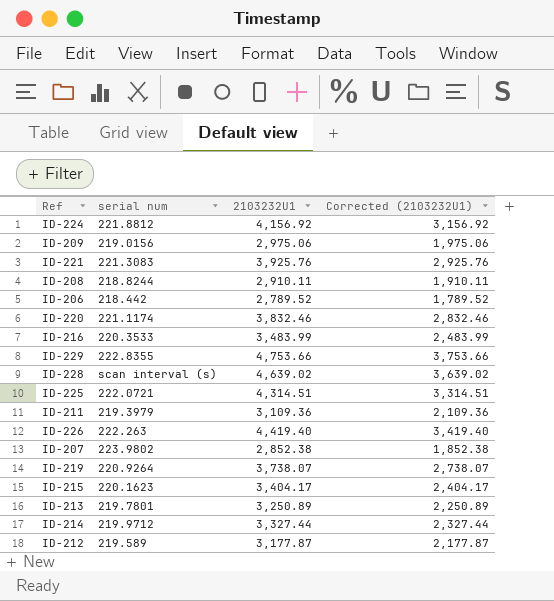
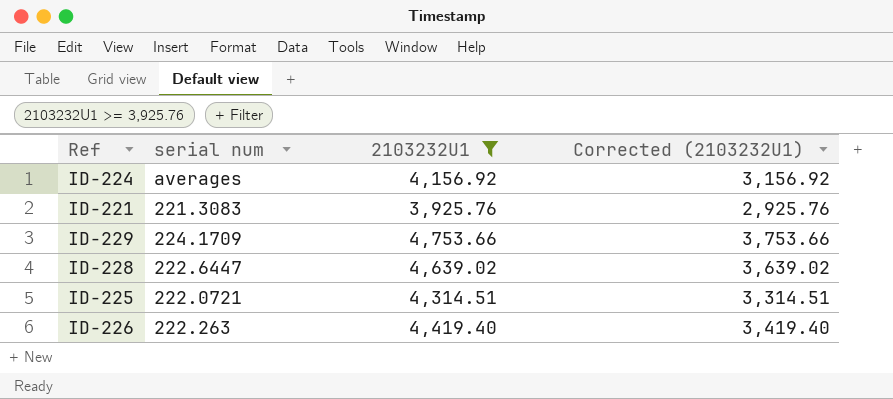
filter: none -> 2103232U1 >= 3,925.76
ID-224 | serial num: 221.8812 -> averages
ID-229 | serial num: 222.8355 -> 224.1709
ID-228 | serial num: scan interval (s) -> 222.6447

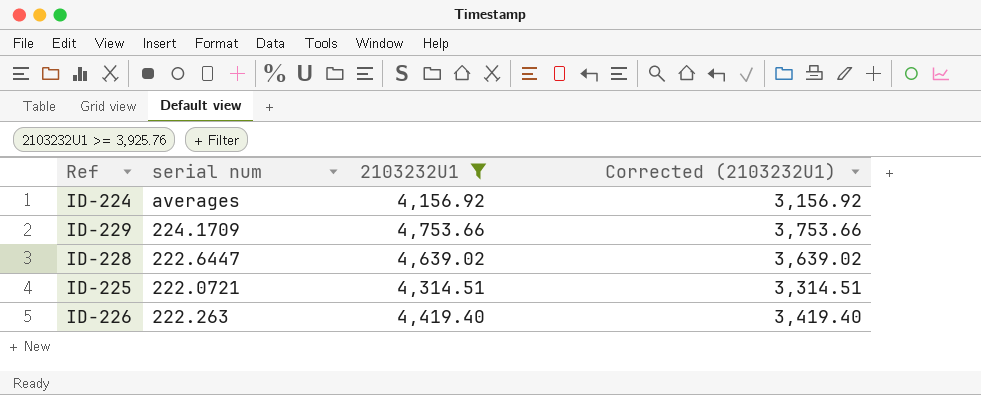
row ID-221: 221.3083 | 3,925.76 | 2,925.76 -> none

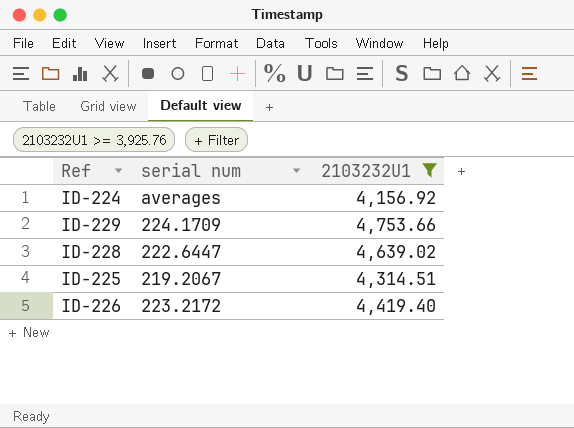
column Corrected (2103232U1) | formula: [2103232U1] - 1000 -> none
ID-225 | serial num: 222.0721 -> 219.2067
ID-226 | serial num: 222.263 -> 223.2172

